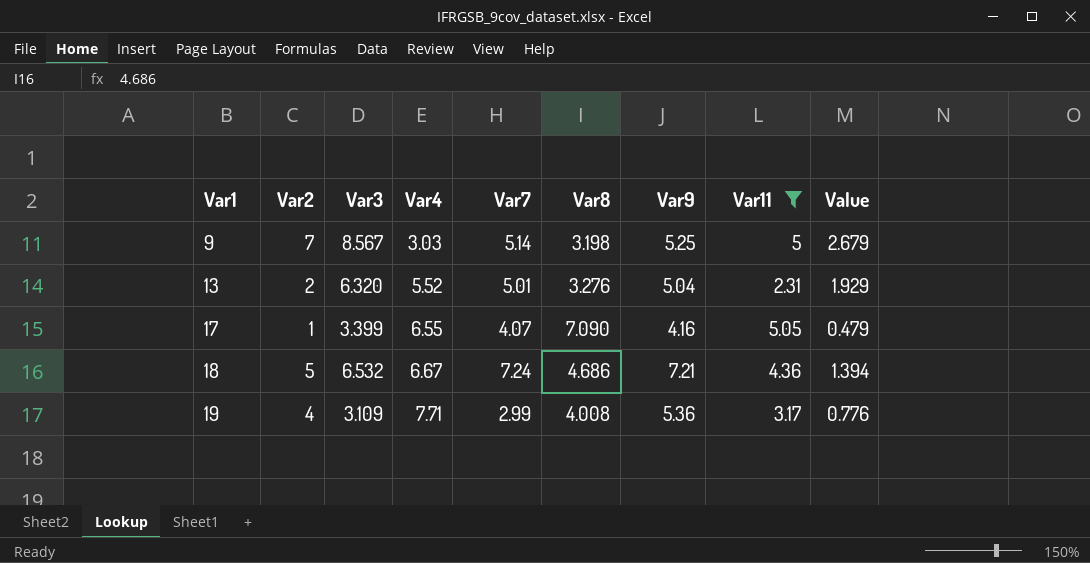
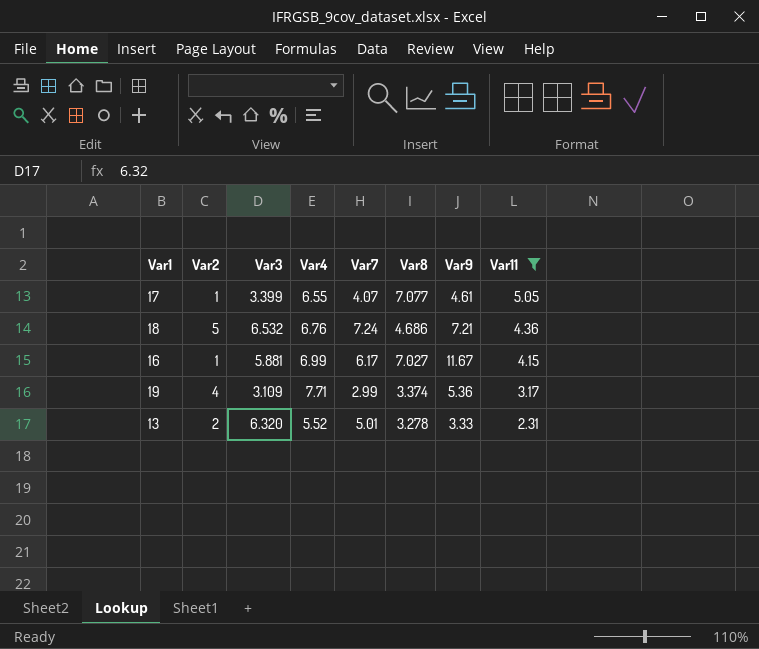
row order: Var1 ascending -> Var11 descending
column Value | formula: [Var3] / [Var8] -> none
row 9: 7 | 8.567 | 3.03 | 5.14 | 3.198 | 5.25 | 5 | 2.679 -> none
17 | Var8: 7.090 -> 7.077
17 | Var9: 4.16 -> 4.61
18 | Var4: 6.67 -> 6.76
row 16: none -> 1 | 5.881 | 6.99 | 6.17 | 7.027 | 11.67 | 4.15
19 | Var8: 4.008 -> 3.374
13 | Var8: 3.276 -> 3.278
13 | Var9: 5.04 -> 3.33

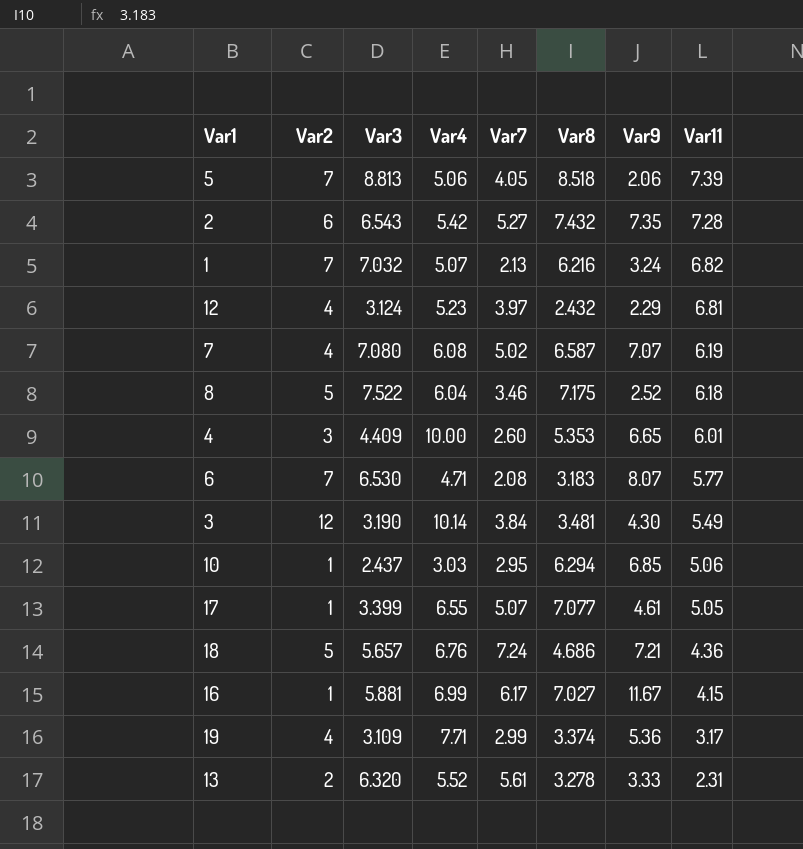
filter: Var11 <= 5.05 -> none
17 | Var7: 4.07 -> 5.07
18 | Var3: 6.532 -> 5.657
13 | Var7: 5.01 -> 5.61

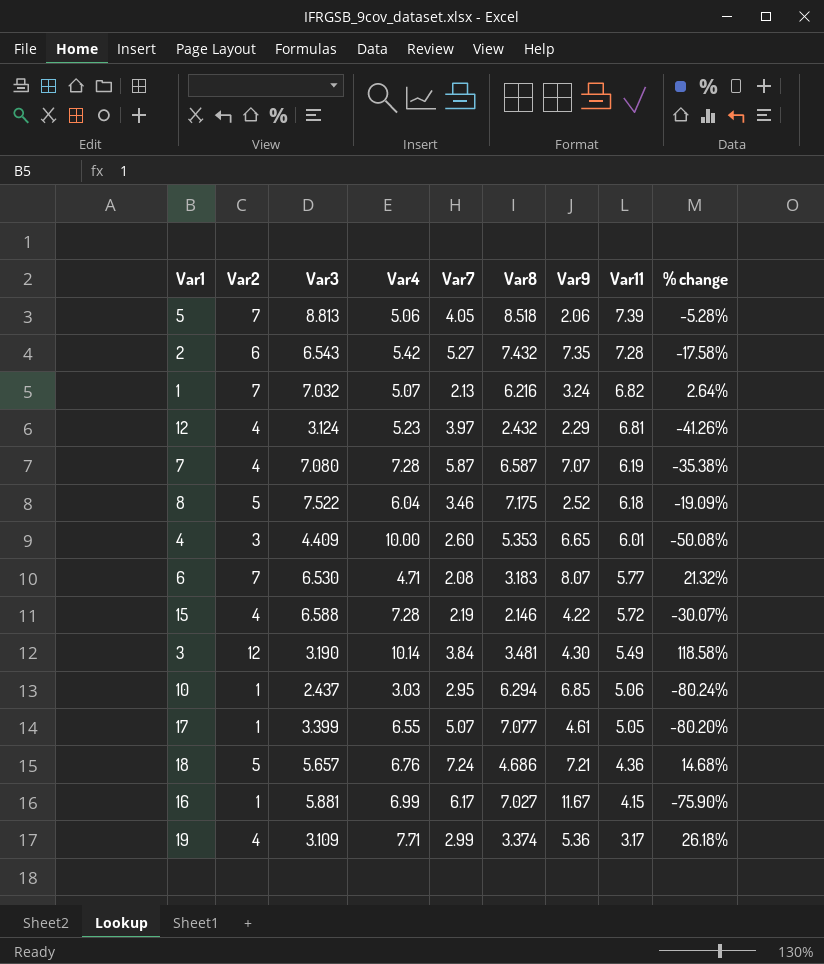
column % change | formula: none -> ([Var2] - [Var11]) / [Var11]
row 13: 2 | 6.320 | 5.52 | 5.61 | 3.278 | 3.33 | 2.31 -> none
7 | Var4: 6.08 -> 7.28
7 | Var7: 5.02 -> 5.87
row 15: none -> 4 | 6.588 | 7.28 | 2.19 | 2.146 | 4.22 | 5.72 | -30.07%

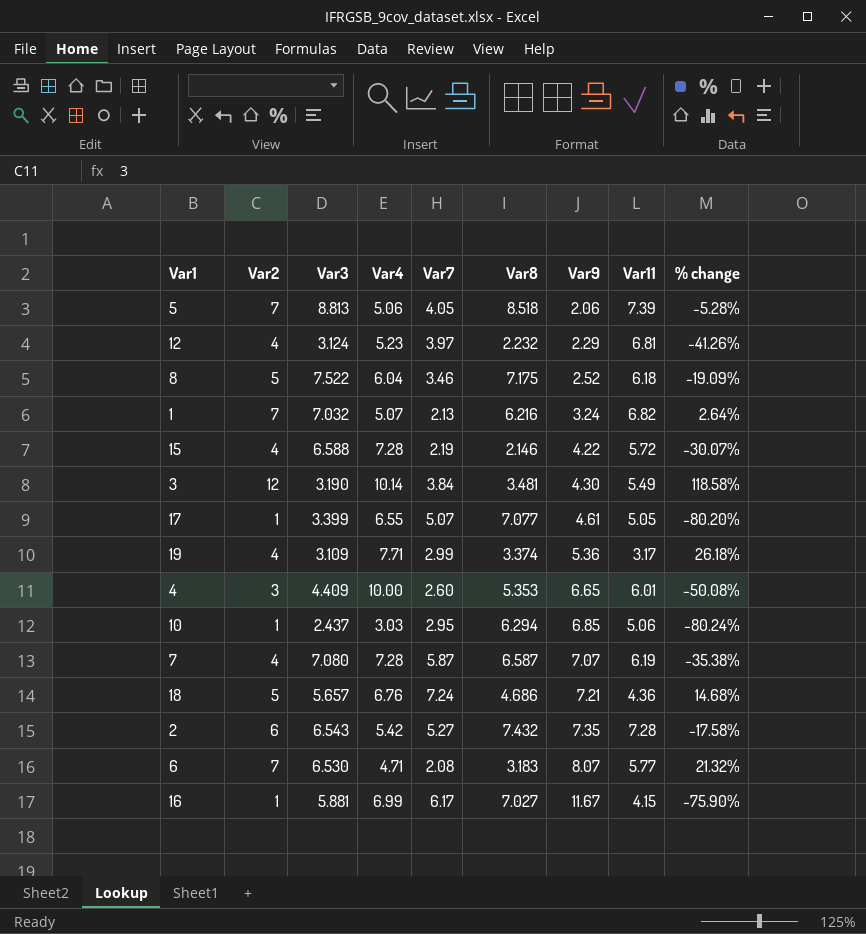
row order: Var11 descending -> Var9 ascending
12 | Var8: 2.432 -> 2.232

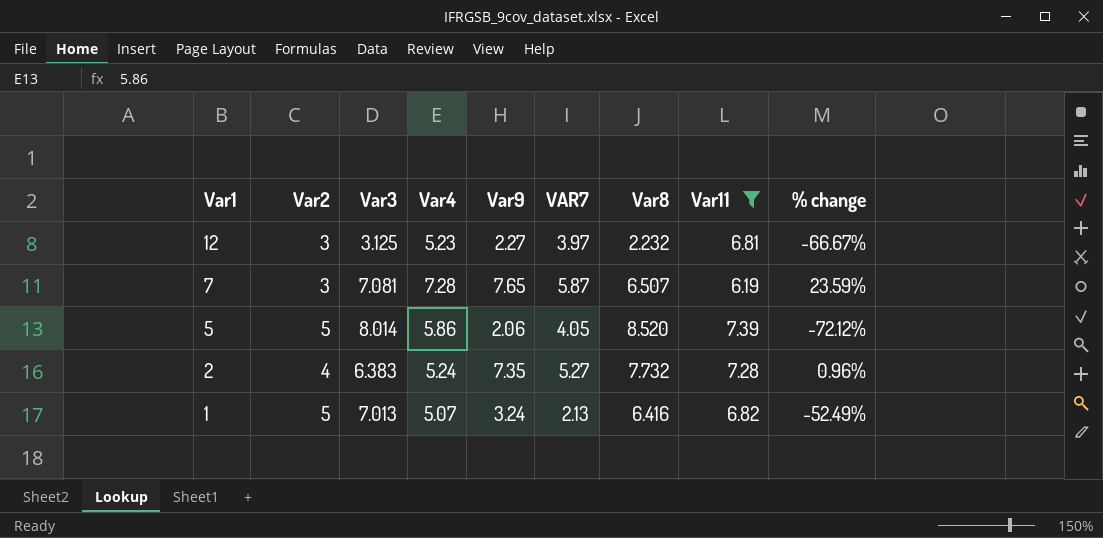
filter: none -> Var11 >= 6.19
row order: Var9 ascending -> Var1 descending
column Var9 | position: 7 -> 5
column name: Var7 -> VAR7
column % change | formula: ([Var2] - [Var11]) / [Var11] -> ([Var9] - [Var11]) / [Var11]
12 | Var2: 4 -> 3
12 | Var3: 3.124 -> 3.125
12 | Var9: 2.29 -> 2.27
7 | Var2: 4 -> 3
7 | Var3: 7.080 -> 7.081
7 | Var9: 7.07 -> 7.65
7 | Var8: 6.587 -> 6.507
5 | Var2: 7 -> 5
5 | Var3: 8.813 -> 8.014
5 | Var4: 5.06 -> 5.86
5 | Var8: 8.518 -> 8.520
2 | Var2: 6 -> 4
2 | Var3: 6.543 -> 6.383
2 | Var4: 5.42 -> 5.24
2 | Var8: 7.432 -> 7.732
1 | Var2: 7 -> 5
1 | Var3: 7.032 -> 7.013
1 | Var8: 6.216 -> 6.416

